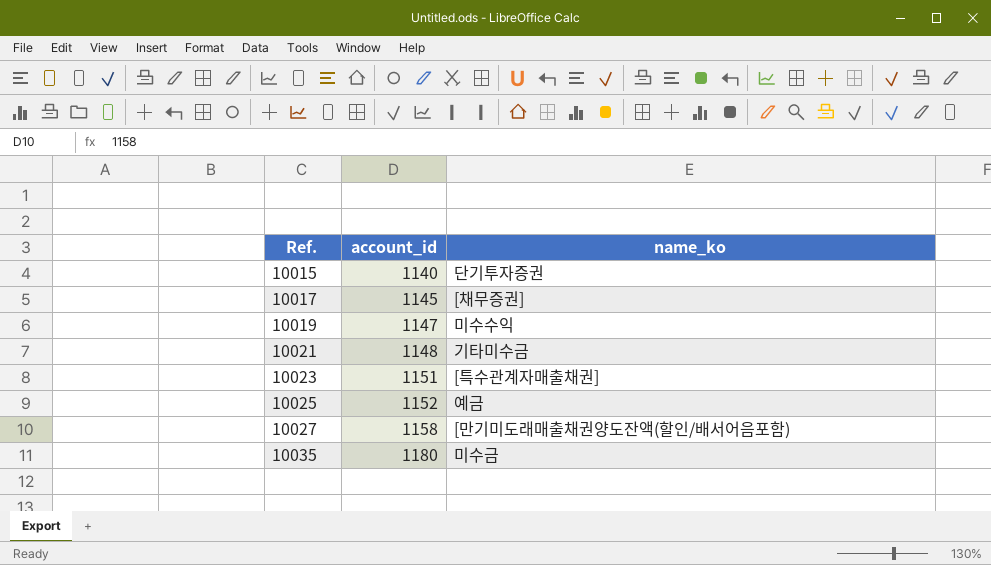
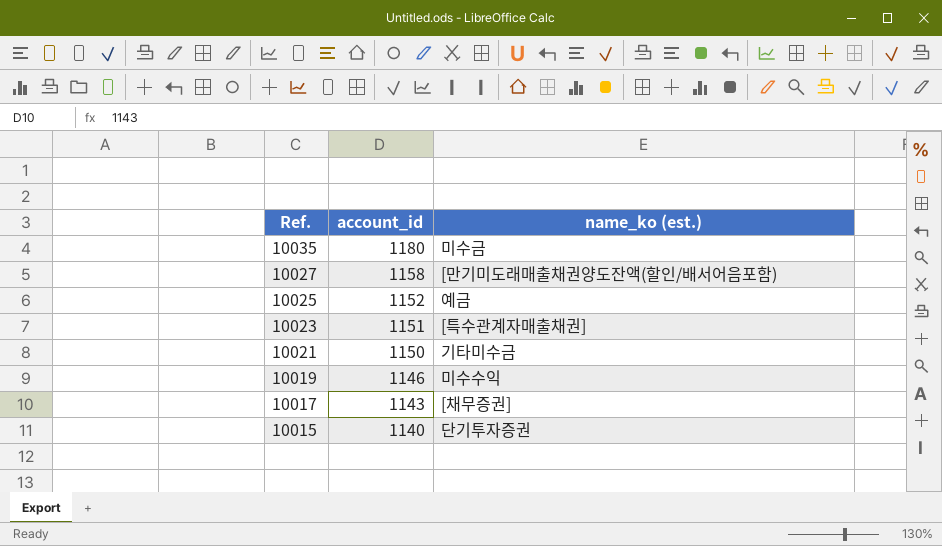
row order: Ref. ascending -> Ref. descending
column name: name_ko -> name_ko (est.)
10021 | account_id: 1148 -> 1150
10019 | account_id: 1147 -> 1146
10017 | account_id: 1145 -> 1143

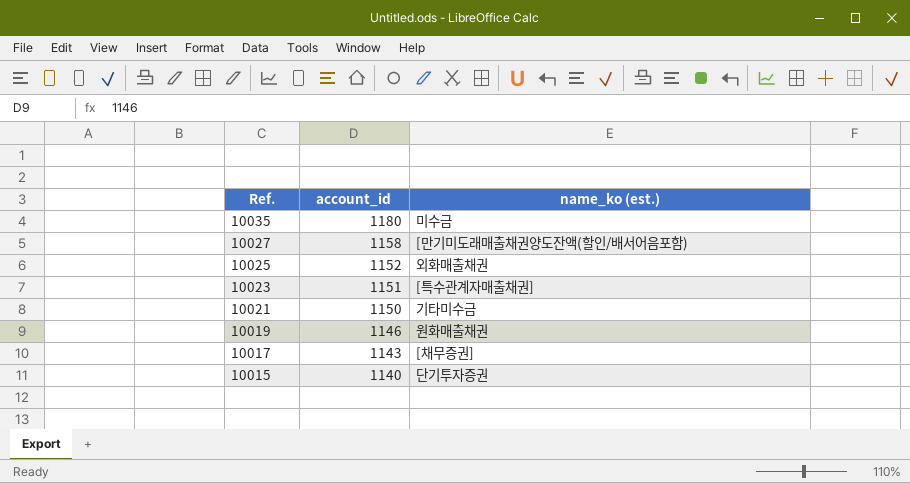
10025 | name_ko (est.): 예금 -> 외화매출채권
10019 | name_ko (est.): 미수수익 -> 원화매출채권

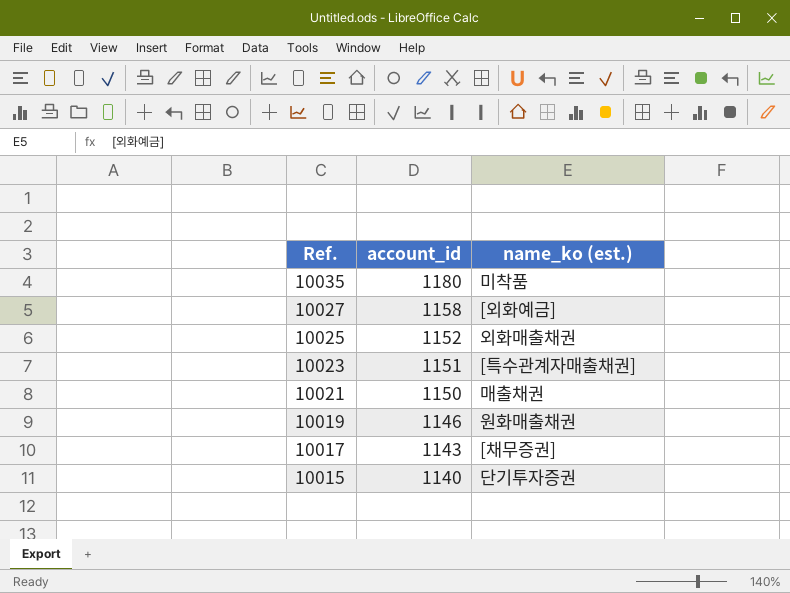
10035 | name_ko (est.): 미수금 -> 미착품
10027 | name_ko (est.): [만기미도래매출채권양도잔액(할인/배서어음포함) -> [외화예금]
10021 | name_ko (est.): 기타미수금 -> 매출채권

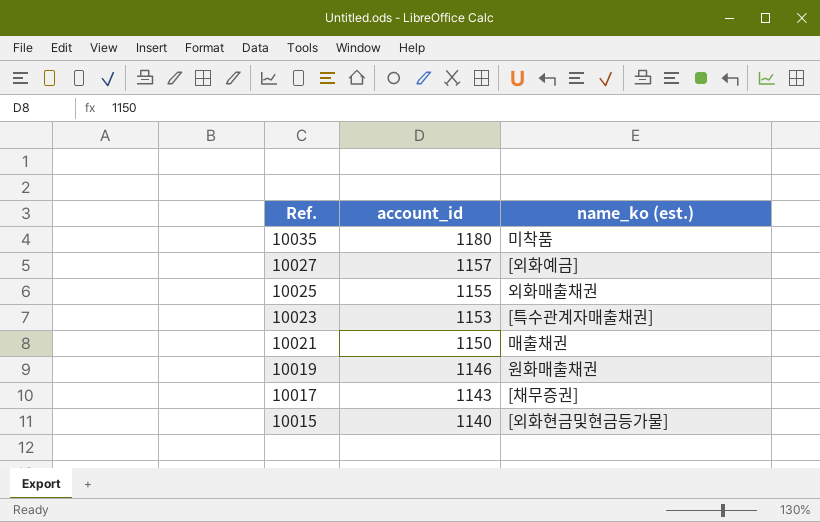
10027 | account_id: 1158 -> 1157
10025 | account_id: 1152 -> 1155
10023 | account_id: 1151 -> 1153
10015 | name_ko (est.): 단기투자증권 -> [외화현금및현금등가물]

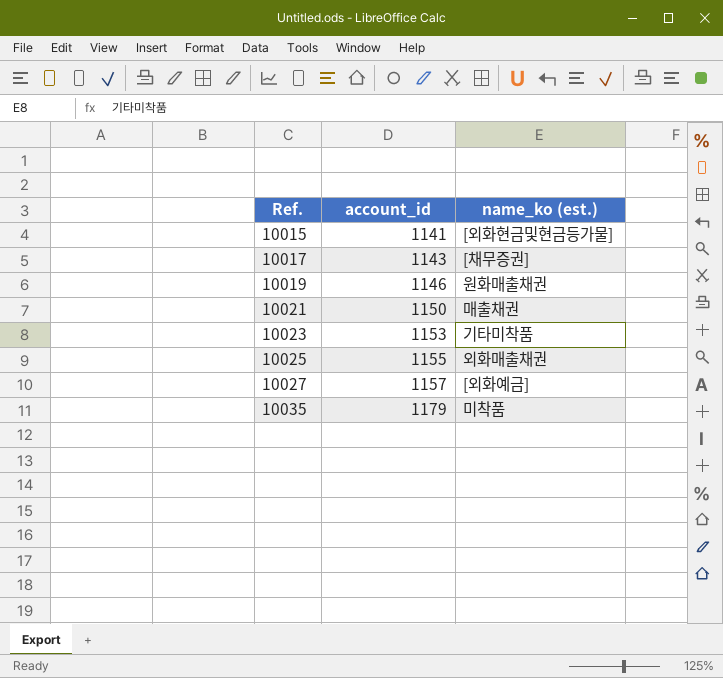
row order: Ref. descending -> Ref. ascending
10015 | account_id: 1140 -> 1141
10023 | name_ko (est.): [특수관계자매출채권] -> 기타미착품
10035 | account_id: 1180 -> 1179

